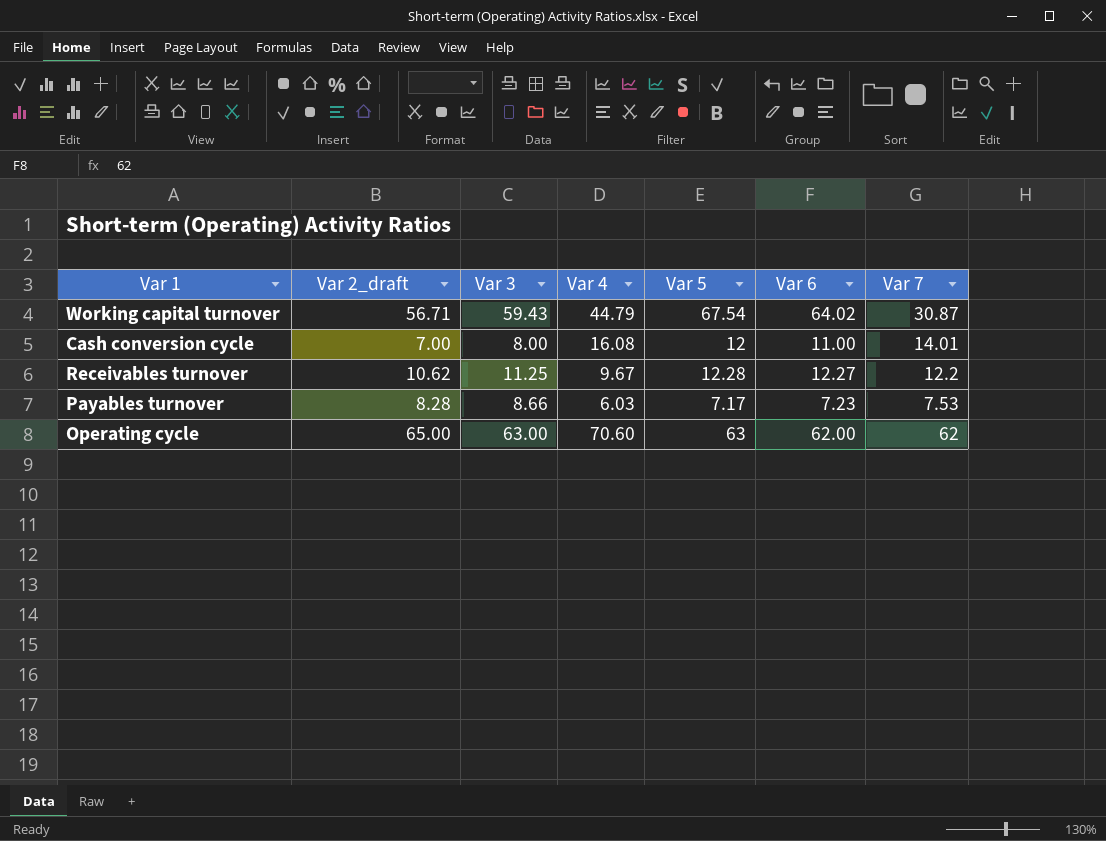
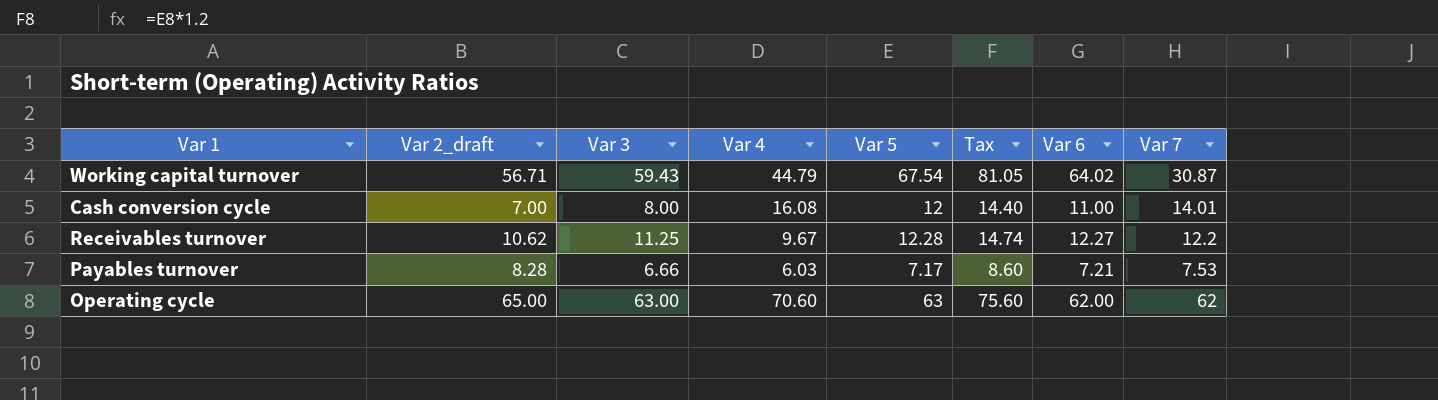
column Tax | formula: none -> [Var 5] * 1.2
Payables turnover | Var 3: 8.66 -> 6.66
Payables turnover | Var 6: 7.23 -> 7.21

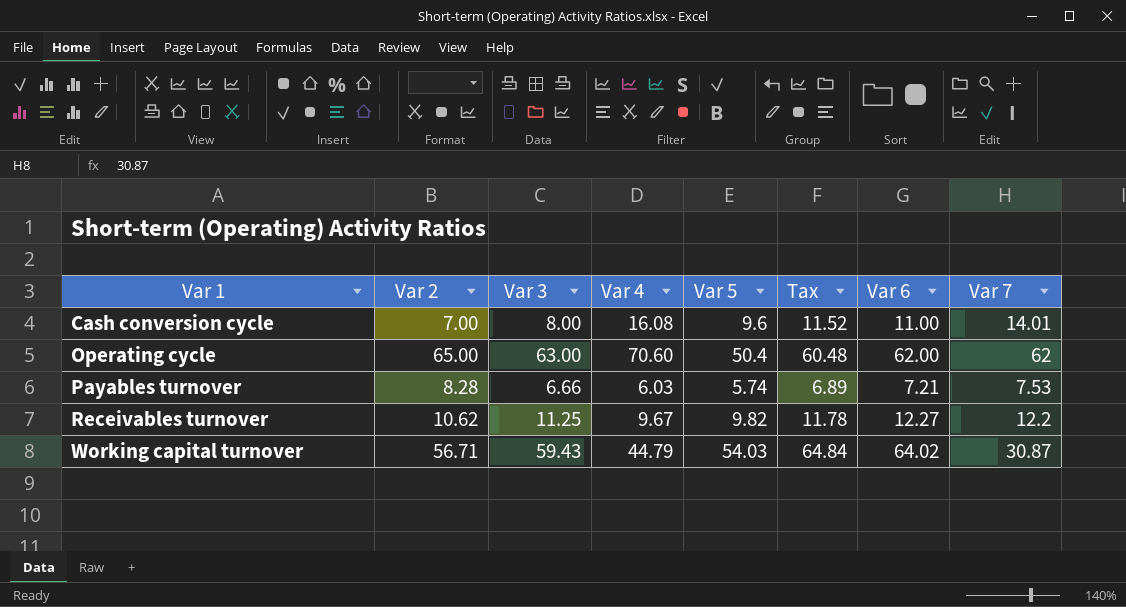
row order: none -> Var 1 ascending
column name: Var 2_draft -> Var 2
Cash conversion cycle | Var 5: 12 -> 9.6
Cash conversion cycle | Tax: 14.40 -> 11.52
Operating cycle | Var 5: 63 -> 50.4
Operating cycle | Tax: 75.60 -> 60.48
Payables turnover | Var 5: 7.17 -> 5.74
Payables turnover | Tax: 8.60 -> 6.89
Receivables turnover | Var 5: 12.28 -> 9.82
Receivables turnover | Tax: 14.74 -> 11.78
Working capital turnover | Var 5: 67.54 -> 54.03
Working capital turnover | Tax: 81.05 -> 64.84

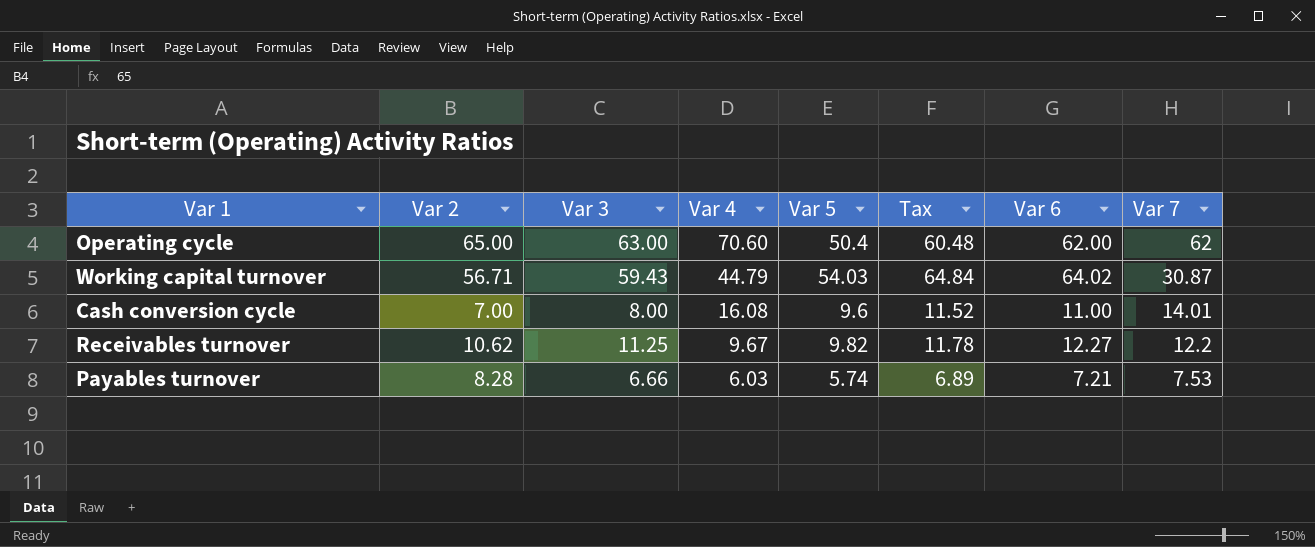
row order: Var 1 ascending -> Var 4 descending

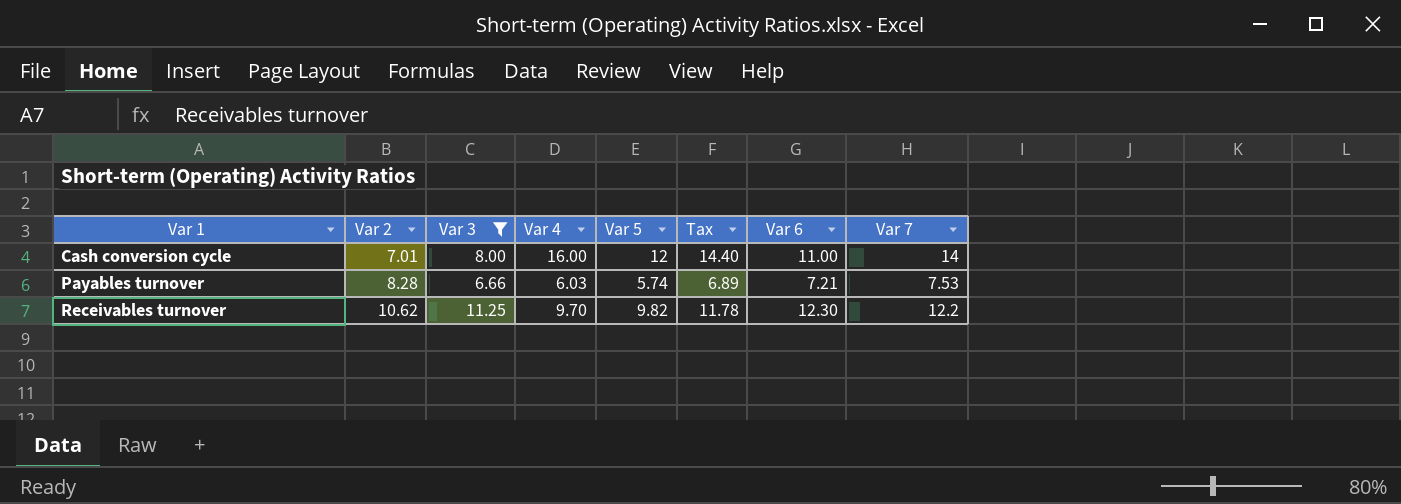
filter: none -> Var 3 <= 11.25
row order: Var 4 descending -> Var 1 ascending
Cash conversion cycle | Var 2: 7.00 -> 7.01
Cash conversion cycle | Var 4: 16.08 -> 16.00
Cash conversion cycle | Var 5: 9.6 -> 12
Cash conversion cycle | Tax: 11.52 -> 14.40
Cash conversion cycle | Var 7: 14.01 -> 14
Receivables turnover | Var 4: 9.67 -> 9.70
Receivables turnover | Var 6: 12.27 -> 12.30

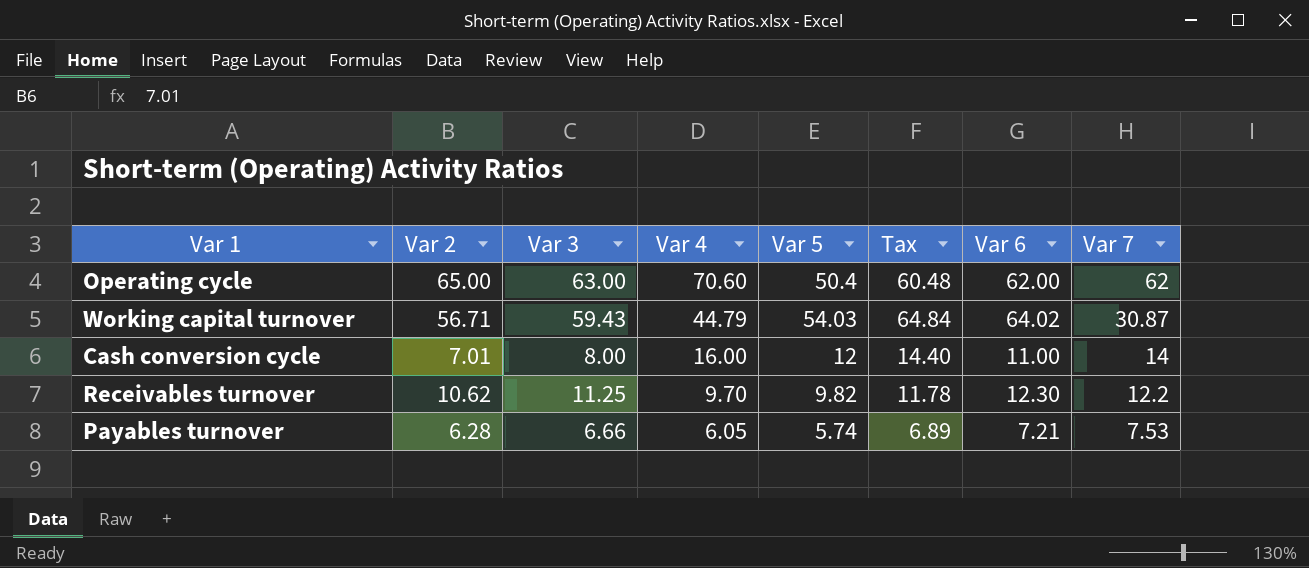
filter: Var 3 <= 11.25 -> none
row order: Var 1 ascending -> Var 4 descending
Payables turnover | Var 2: 8.28 -> 6.28
Payables turnover | Var 4: 6.03 -> 6.05

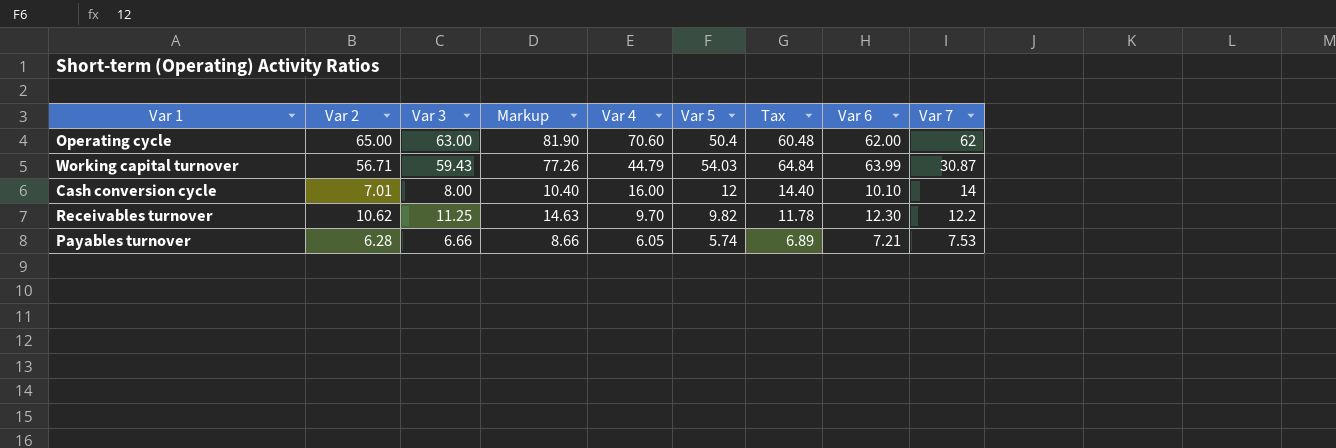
column Markup | formula: none -> [Var 3] * 1.3
Working capital turnover | Var 6: 64.02 -> 63.99
Cash conversion cycle | Var 6: 11.00 -> 10.10

